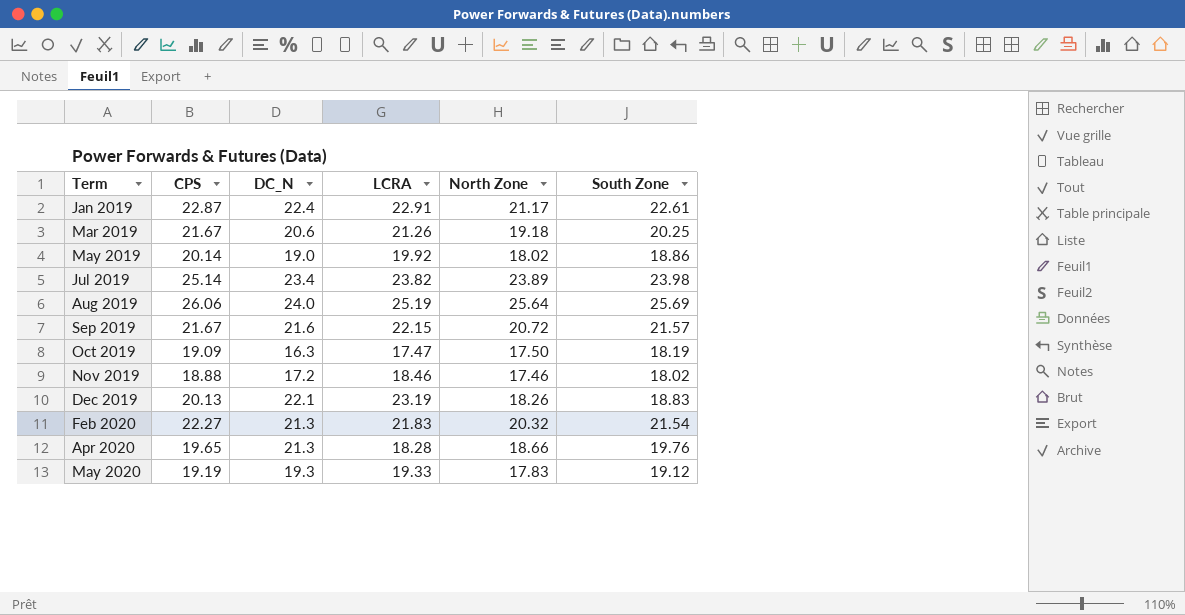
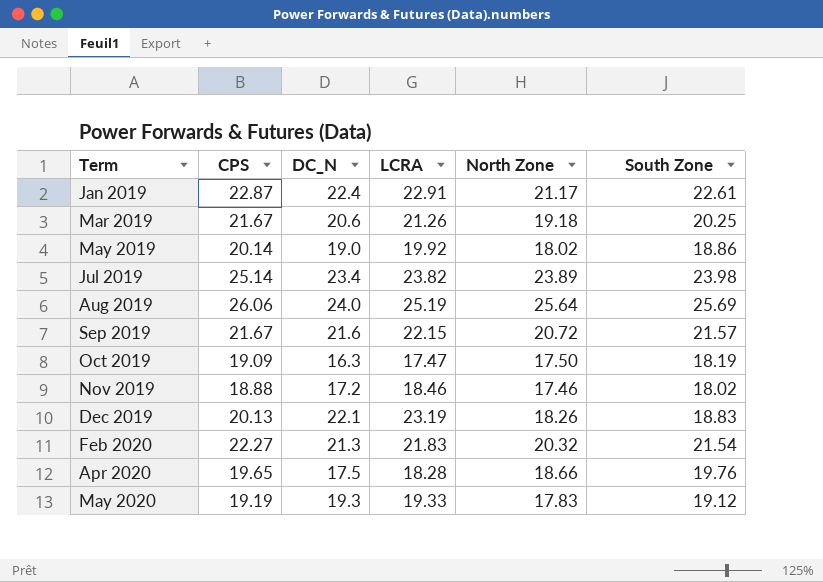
Apr 2020 | DC_N: 21.3 -> 17.5

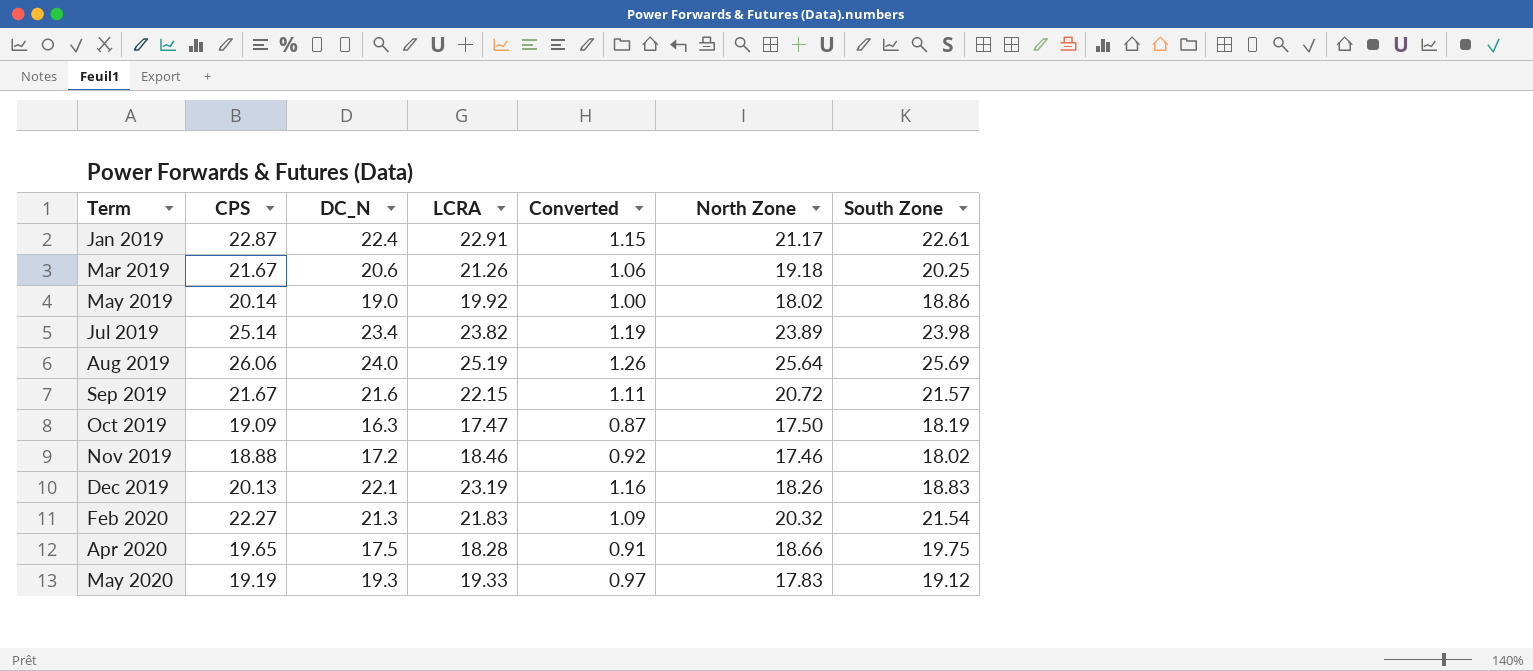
column Converted | formula: none -> [LCRA] * 0.05
Apr 2020 | South Zone: 19.76 -> 19.75

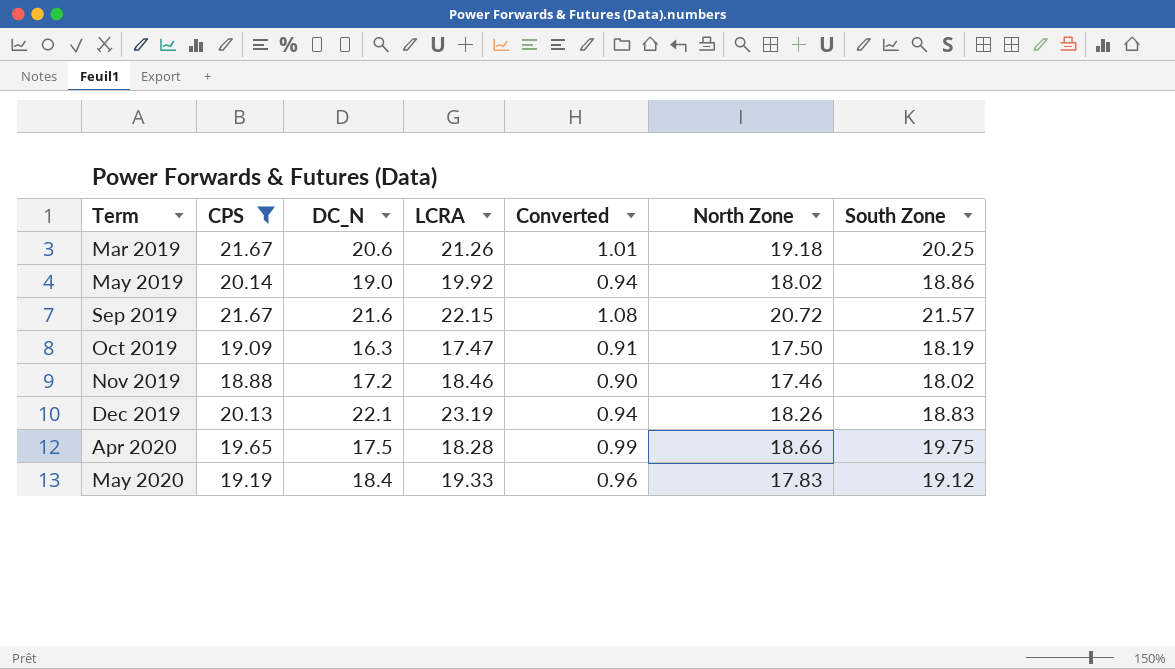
filter: none -> CPS <= 21.67
column Converted | formula: [LCRA] * 0.05 -> [South Zone] * 0.05
May 2020 | DC_N: 19.3 -> 18.4

